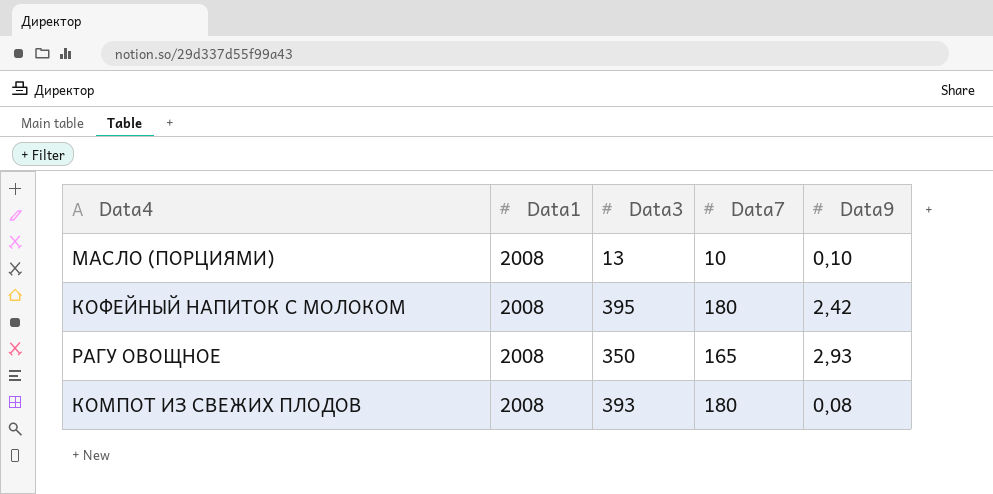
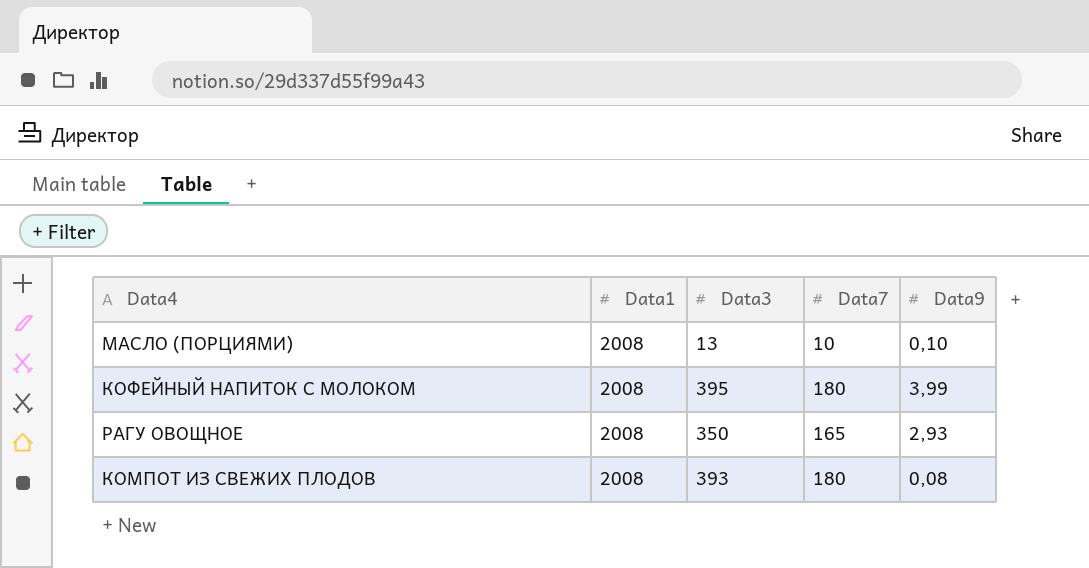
КОФЕЙНЫЙ НАПИТОК С МОЛОКОМ | Data9: 2,42 -> 3,99

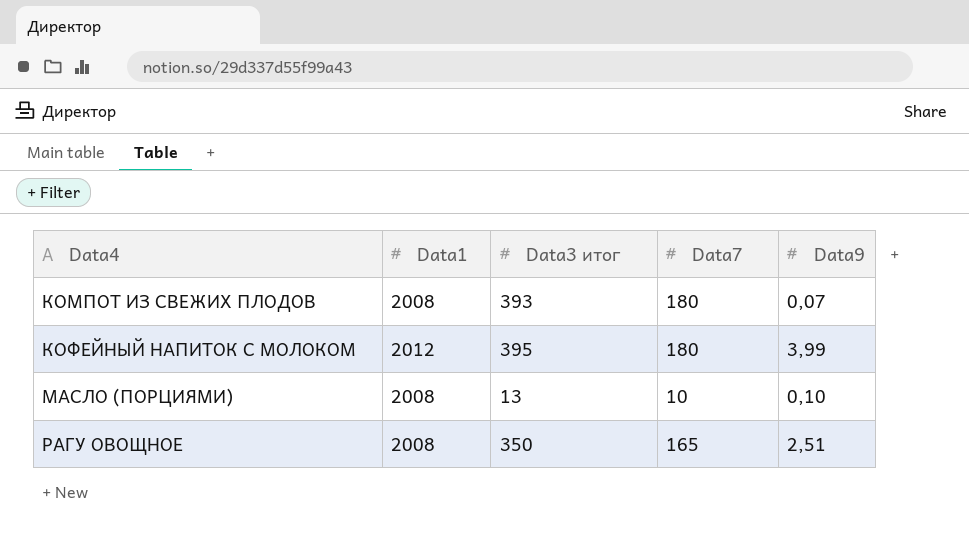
row order: none -> Data4 ascending
column name: Data3 -> Data3 итог
КОМПОТ ИЗ СВЕЖИХ ПЛОДОВ | Data9: 0,08 -> 0,07
КОФЕЙНЫЙ НАПИТОК С МОЛОКОМ | Data1: 2008 -> 2012
РАГУ ОВОЩНОЕ | Data9: 2,93 -> 2,51

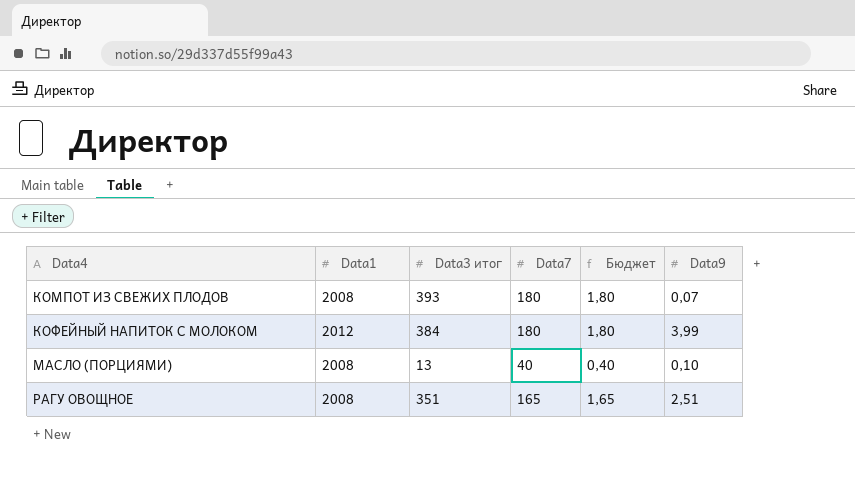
column Бюджет | formula: none -> [Data7] * 0,01
КОФЕЙНЫЙ НАПИТОК С МОЛОКОМ | Data3 итог: 395 -> 384
МАСЛО (ПОРЦИЯМИ) | Data7: 10 -> 40
РАГУ ОВОЩНОЕ | Data3 итог: 350 -> 351

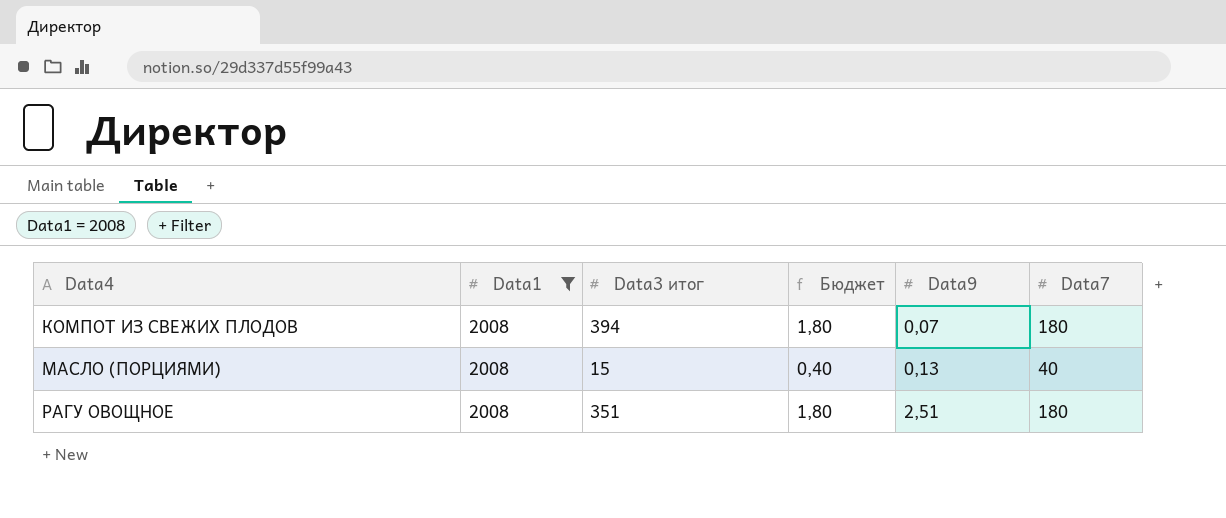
filter: none -> Data1 = 2008
column Data7 | position: 4 -> 6
КОМПОТ ИЗ СВЕЖИХ ПЛОДОВ | Data3 итог: 393 -> 394
МАСЛО (ПОРЦИЯМИ) | Data3 итог: 13 -> 15
МАСЛО (ПОРЦИЯМИ) | Data9: 0,10 -> 0,13
РАГУ ОВОЩНОЕ | Бюджет: 1,65 -> 1,80
РАГУ ОВОЩНОЕ | Data7: 165 -> 180

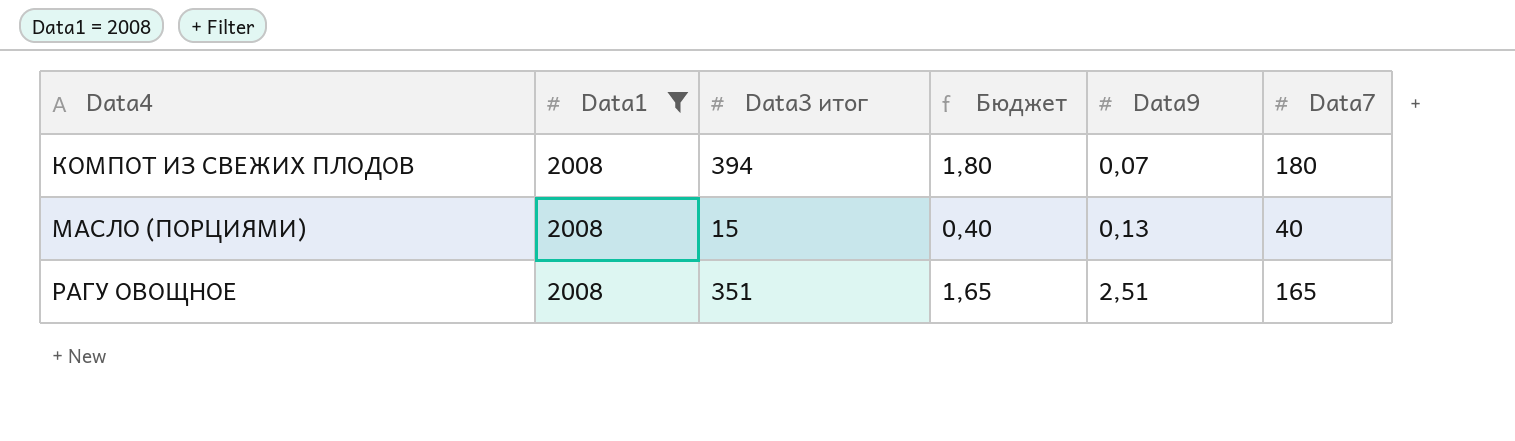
РАГУ ОВОЩНОЕ | Бюджет: 1,80 -> 1,65
РАГУ ОВОЩНОЕ | Data7: 180 -> 165

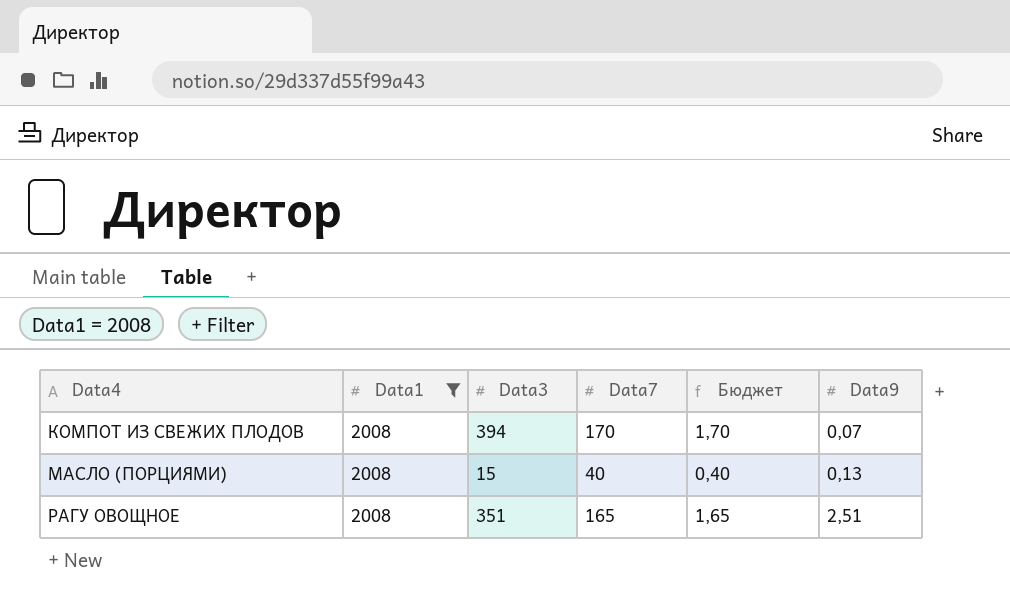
column name: Data3 итог -> Data3
column Data7 | position: 6 -> 4
КОМПОТ ИЗ СВЕЖИХ ПЛОДОВ | Data7: 180 -> 170
КОМПОТ ИЗ СВЕЖИХ ПЛОДОВ | Бюджет: 1,80 -> 1,70

